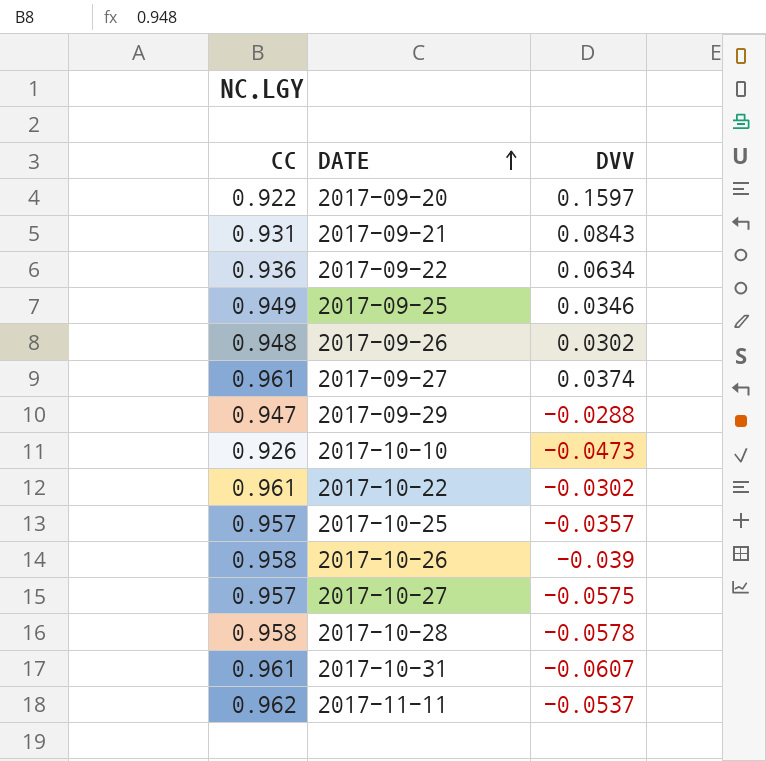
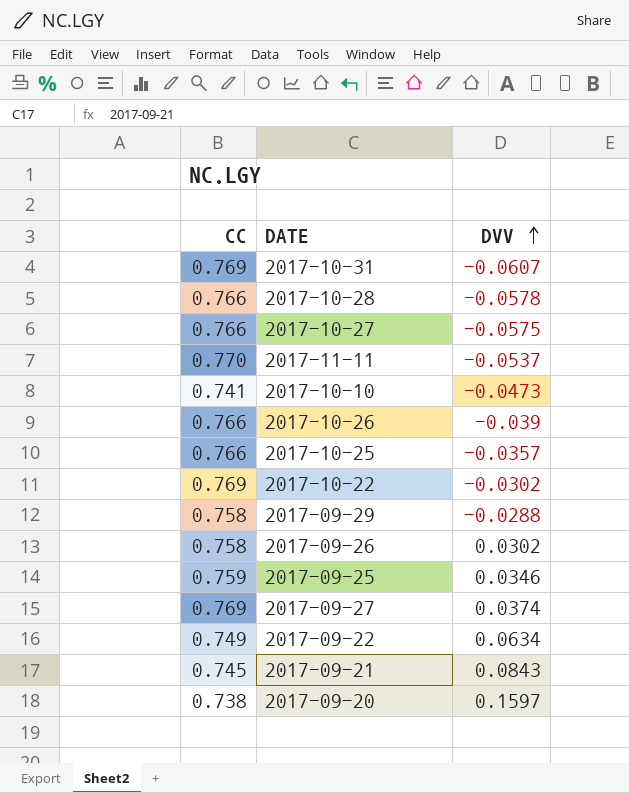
row order: DATE ascending -> DVV ascending
2017-10-31 | CC: 0.961 -> 0.769
2017-10-28 | CC: 0.958 -> 0.766
2017-10-27 | CC: 0.957 -> 0.766
2017-11-11 | CC: 0.962 -> 0.770
2017-10-10 | CC: 0.926 -> 0.741
2017-10-26 | CC: 0.958 -> 0.766
2017-10-25 | CC: 0.957 -> 0.766
2017-10-22 | CC: 0.961 -> 0.769
2017-09-29 | CC: 0.947 -> 0.758
2017-09-26 | CC: 0.948 -> 0.758
2017-09-25 | CC: 0.949 -> 0.759
2017-09-27 | CC: 0.961 -> 0.769
2017-09-22 | CC: 0.936 -> 0.749
2017-09-21 | CC: 0.931 -> 0.745
2017-09-20 | CC: 0.922 -> 0.738

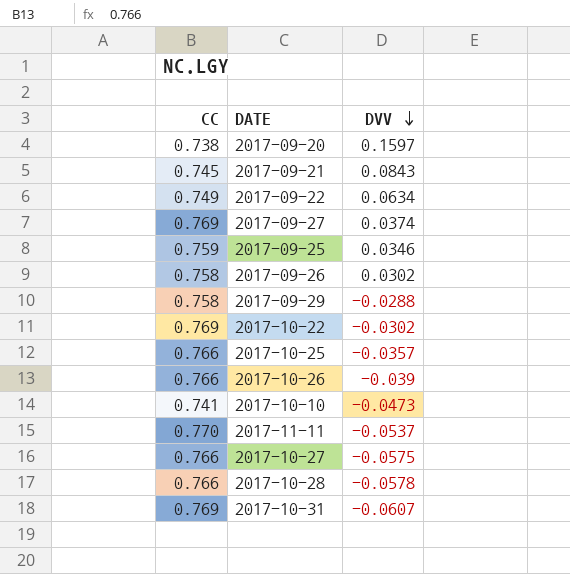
row order: DVV ascending -> DVV descending

